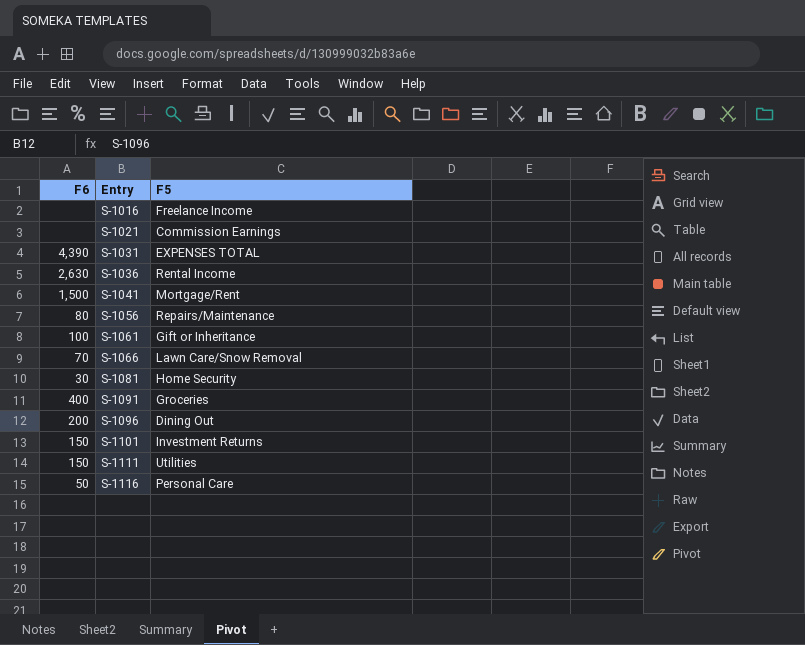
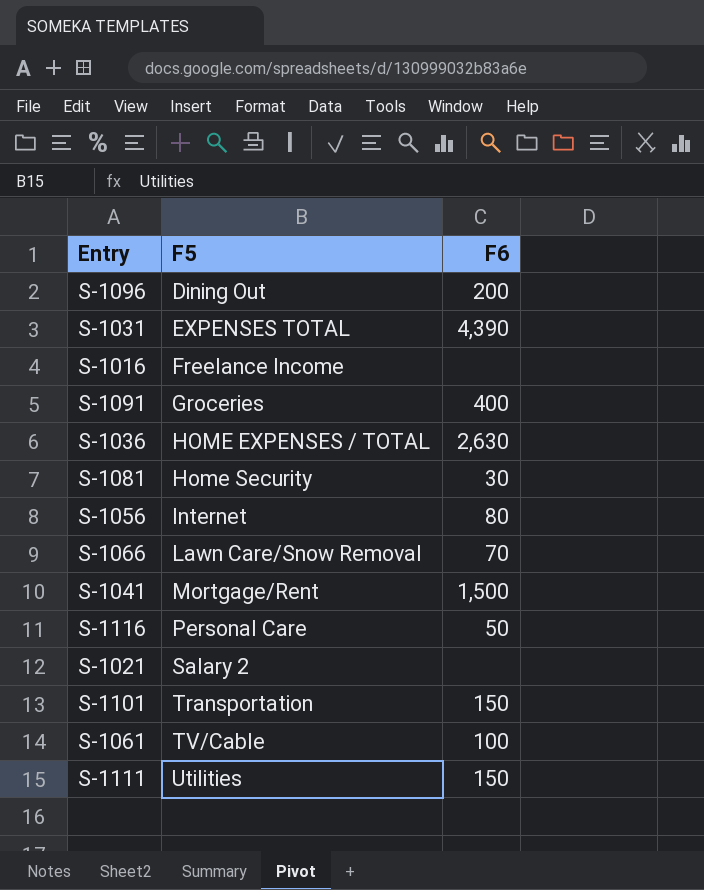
row order: Entry ascending -> F5 ascending
column F6 | position: 1 -> 3
S-1036 | F5: Rental Income -> HOME EXPENSES / TOTAL
S-1056 | F5: Repairs/Maintenance -> Internet
S-1021 | F5: Commission Earnings -> Salary 2
S-1101 | F5: Investment Returns -> Transportation
S-1061 | F5: Gift or Inheritance -> TV/Cable

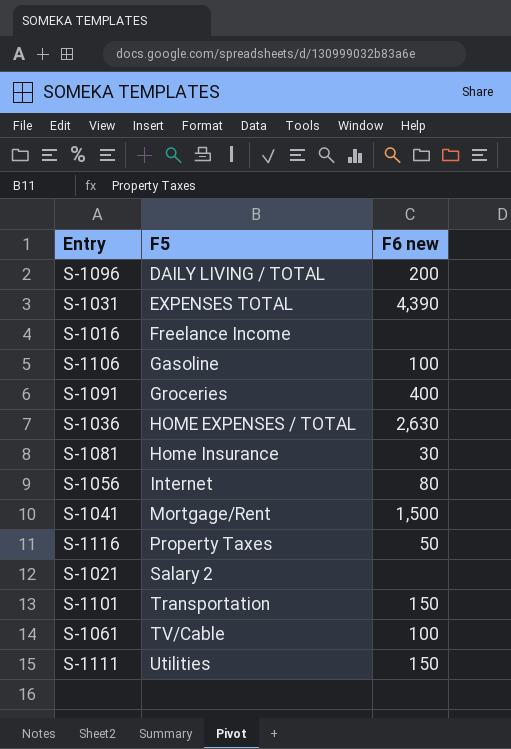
column name: F6 -> F6 new
row S-1066: Lawn Care/Snow Removal | 70 -> none
S-1096 | F5: Dining Out -> DAILY LIVING / TOTAL
row S-1106: none -> Gasoline | 100
S-1081 | F5: Home Security -> Home Insurance
S-1116 | F5: Personal Care -> Property Taxes

